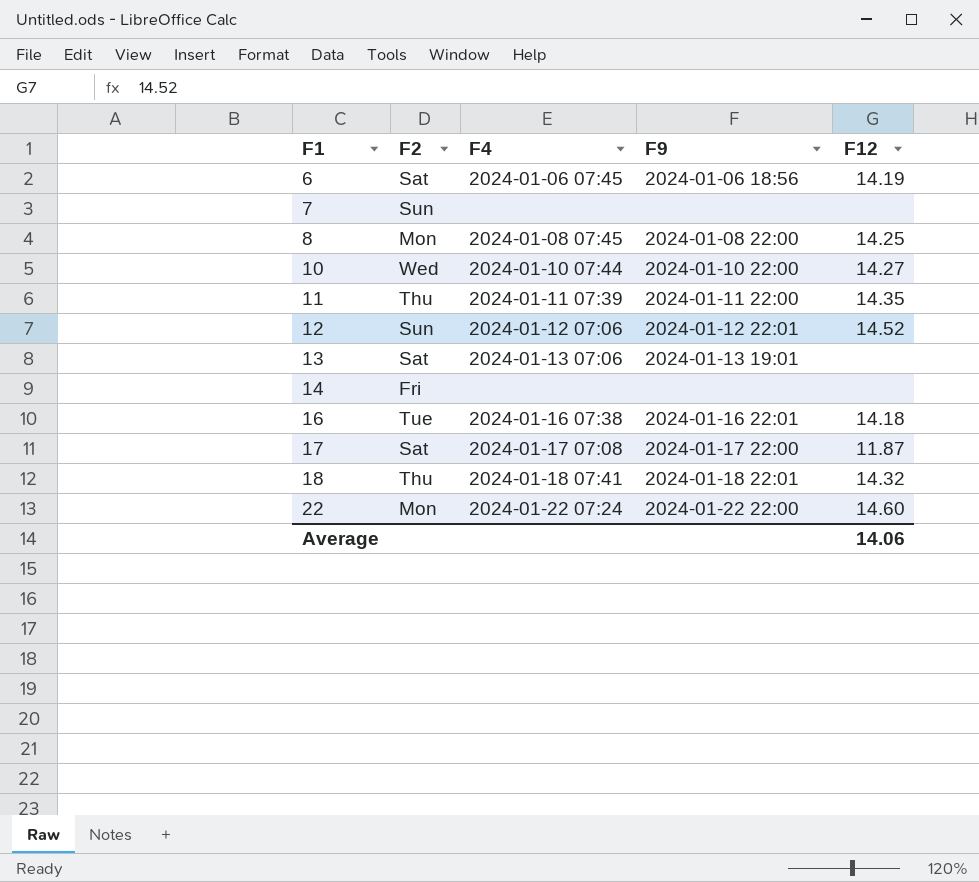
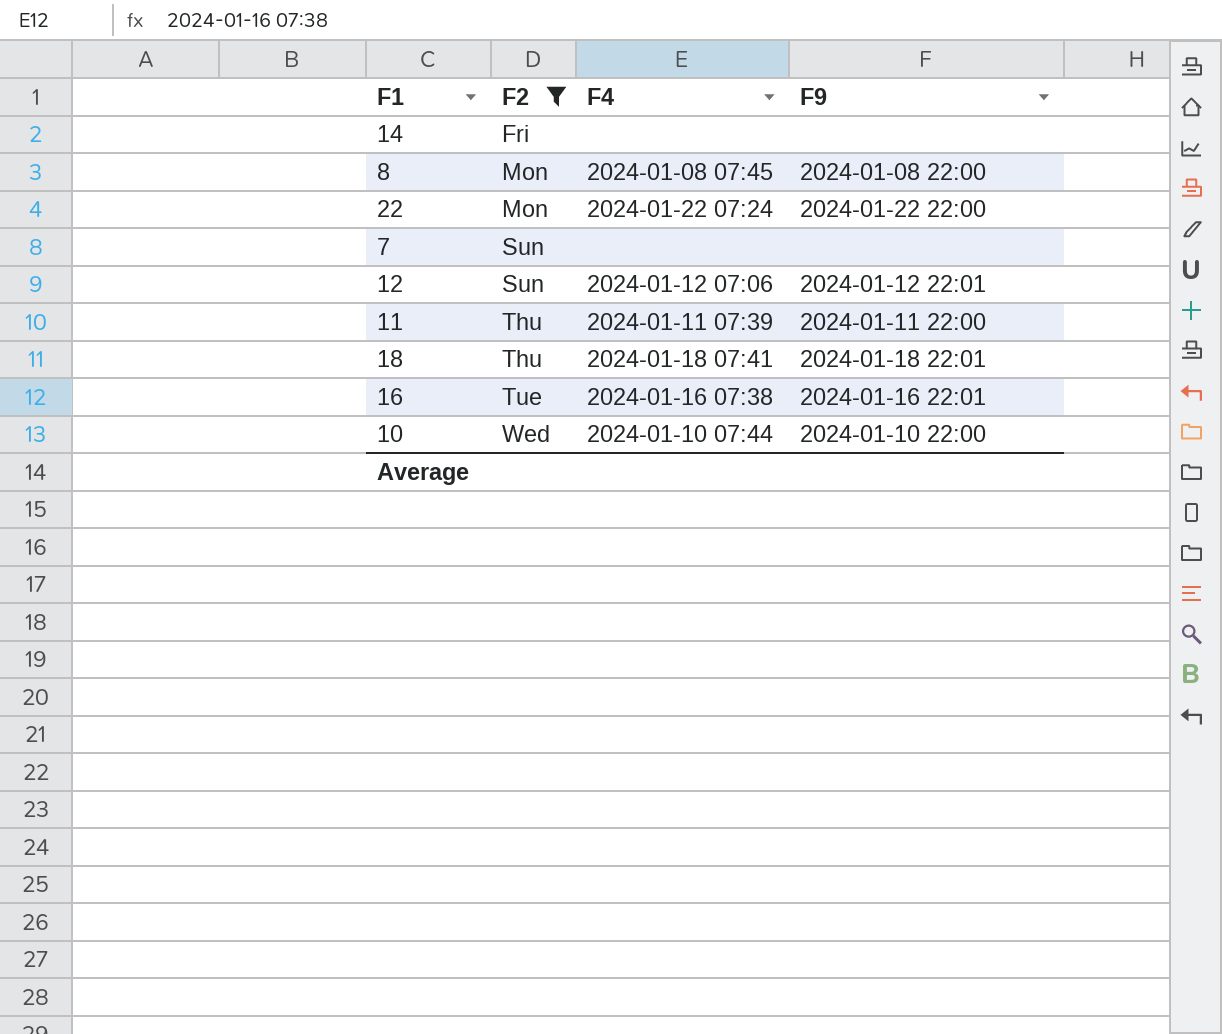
filter: none -> F2 != Sat
row order: F1 ascending -> F2 ascending
column F12 | position: 5 -> none

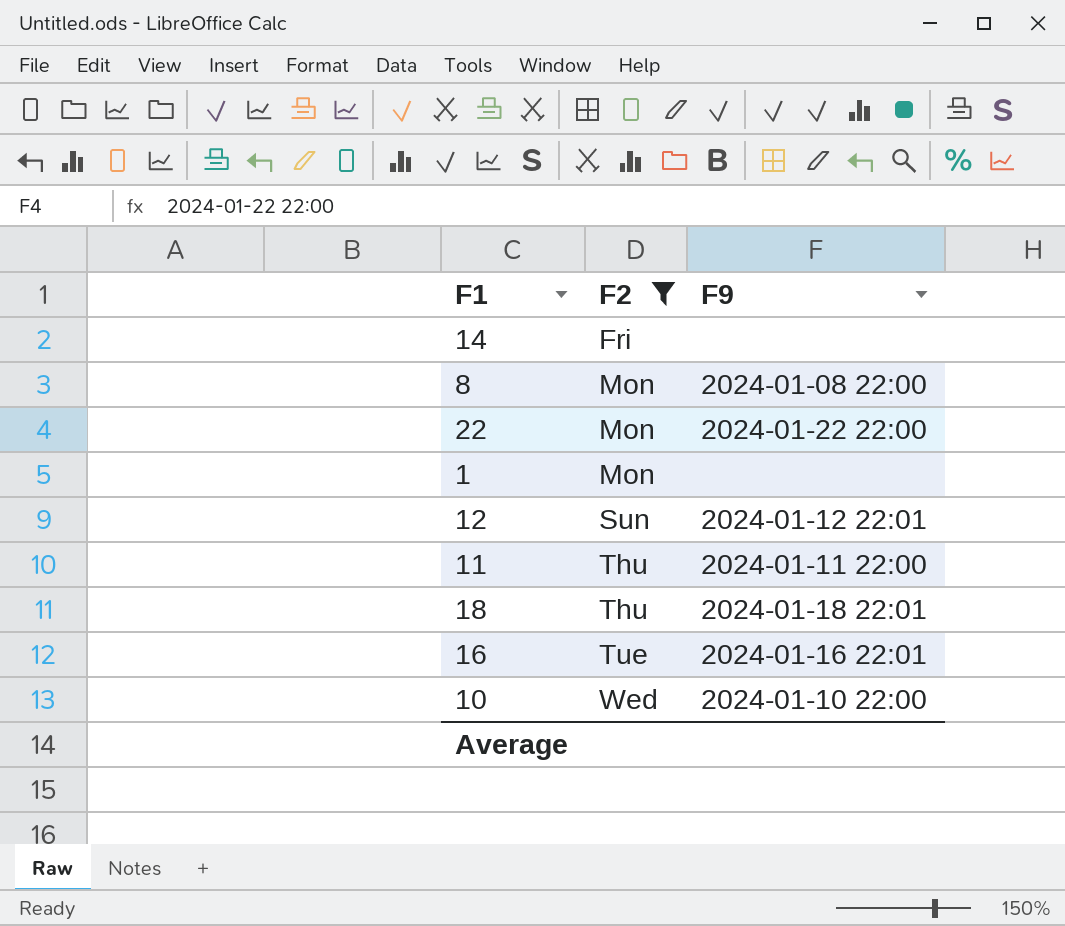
column F4 | position: 3 -> none
row 7: Sun | none | none -> none
row 1: none -> Mon | none

